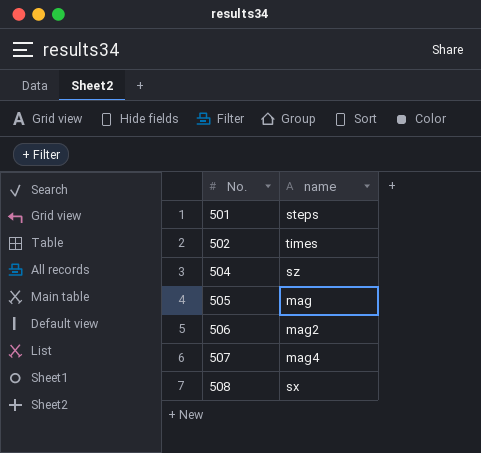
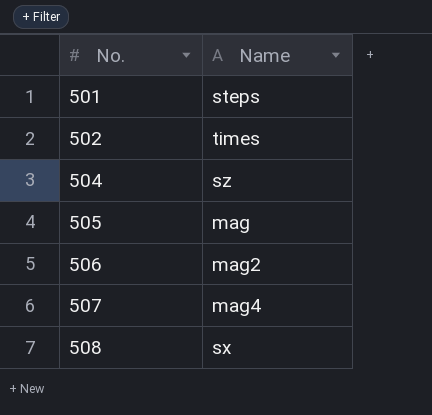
column name: name -> Name

